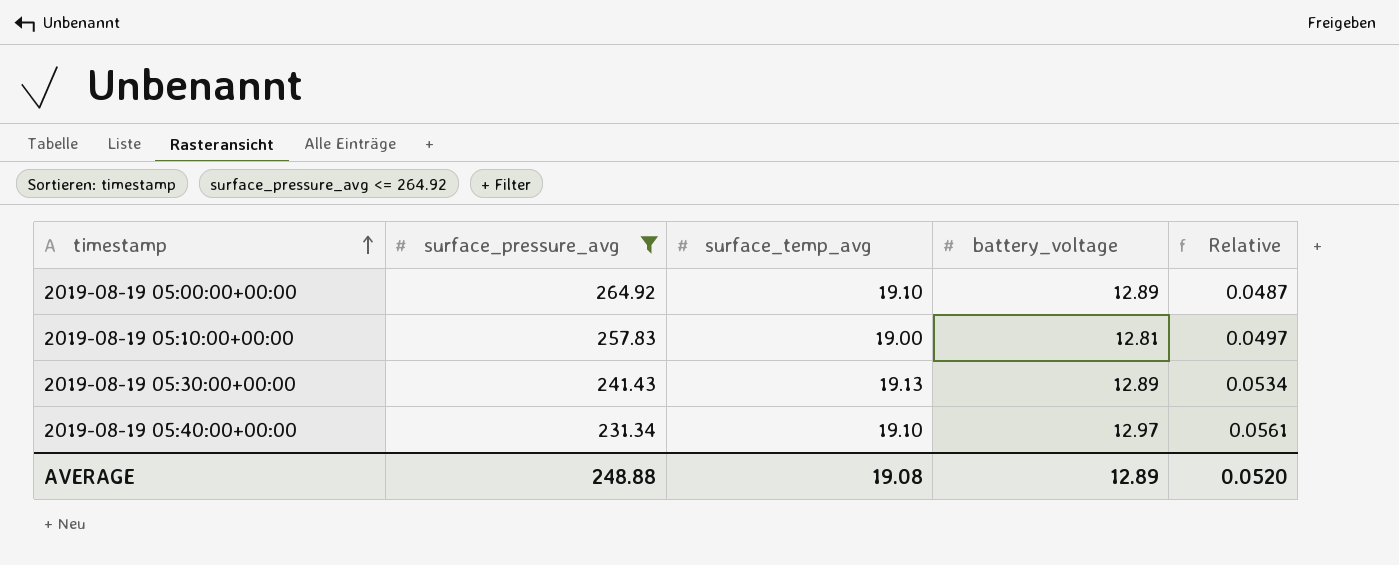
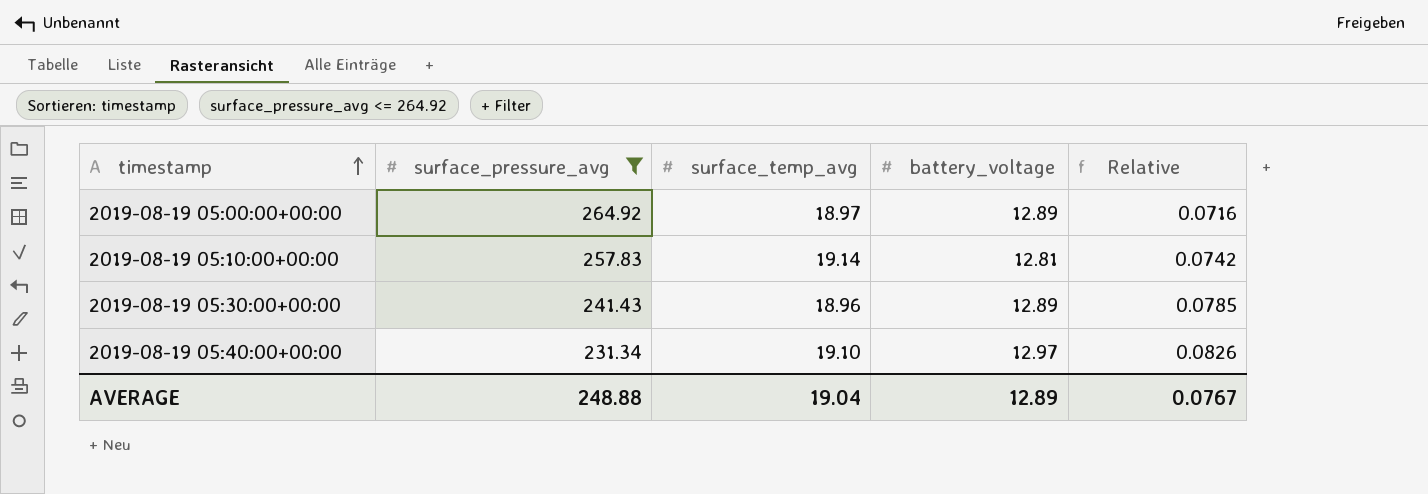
column Relative | formula: [battery_voltage] / [surface_pressure_avg] -> [surface_temp_avg] / [surface_pressure_avg]
2019-08-19 05:00:00+00:00 | surface_temp_avg: 19.10 -> 18.97
2019-08-19 05:10:00+00:00 | surface_temp_avg: 19.00 -> 19.14
2019-08-19 05:30:00+00:00 | surface_temp_avg: 19.13 -> 18.96
AVERAGE | surface_temp_avg: 19.08 -> 19.04
AVERAGE | Relative: 0.0520 -> 0.0767

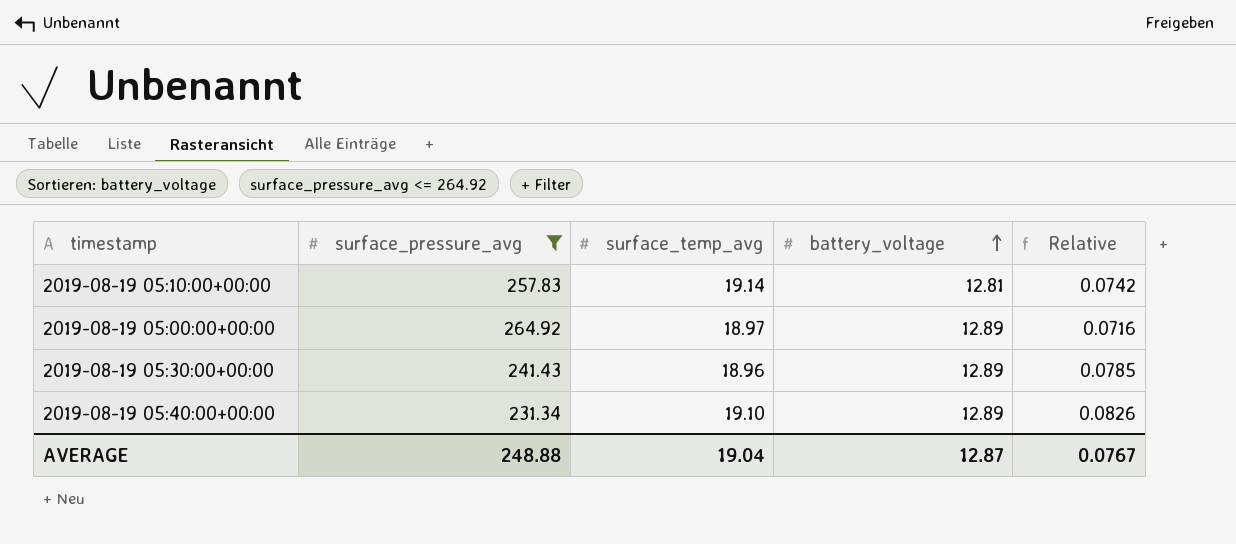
row order: timestamp ascending -> battery_voltage ascending
2019-08-19 05:40:00+00:00 | battery_voltage: 12.97 -> 12.89
AVERAGE | battery_voltage: 12.89 -> 12.87

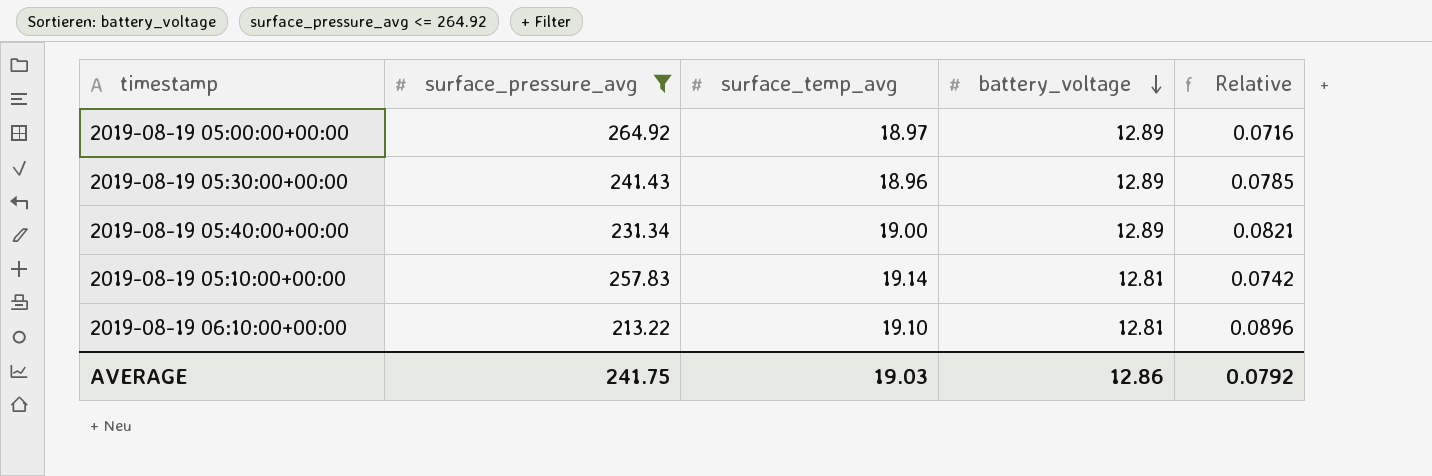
row order: battery_voltage ascending -> battery_voltage descending
2019-08-19 05:40:00+00:00 | surface_temp_avg: 19.10 -> 19.00
2019-08-19 05:40:00+00:00 | Relative: 0.0826 -> 0.0821
row 2019-08-19 06:10:00+00:00: none -> 213.22 | 19.10 | 12.81 | 0.0896
AVERAGE | surface_pressure_avg: 248.88 -> 241.75
AVERAGE | surface_temp_avg: 19.04 -> 19.03
AVERAGE | battery_voltage: 12.87 -> 12.86
AVERAGE | Relative: 0.0767 -> 0.0792

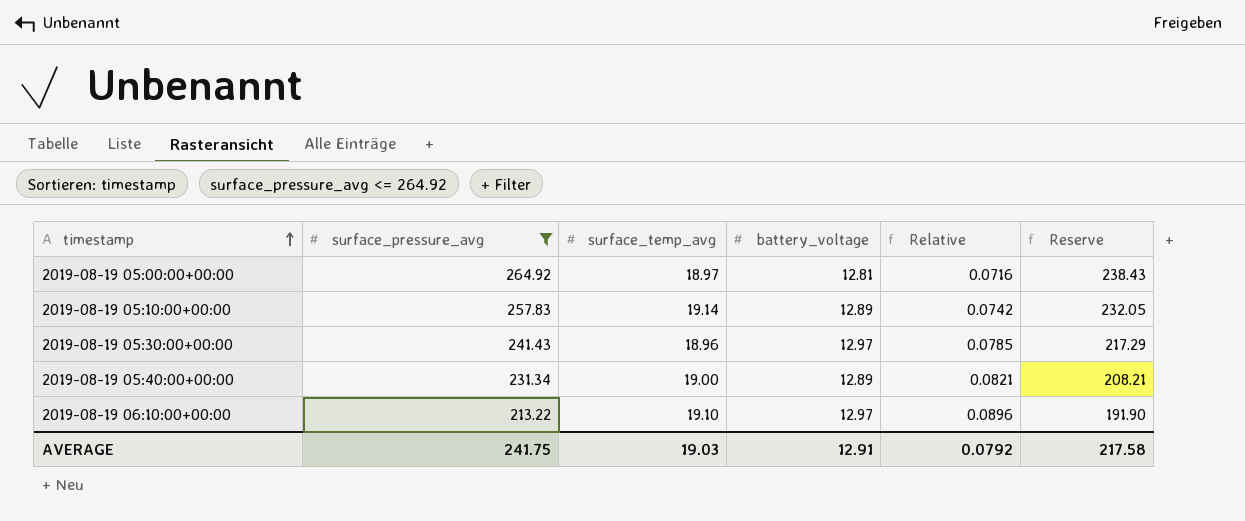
row order: battery_voltage descending -> timestamp ascending
column Reserve | formula: none -> [surface_pressure_avg] * 0.9
2019-08-19 05:00:00+00:00 | battery_voltage: 12.89 -> 12.81
2019-08-19 05:10:00+00:00 | battery_voltage: 12.81 -> 12.89
2019-08-19 05:30:00+00:00 | battery_voltage: 12.89 -> 12.97
2019-08-19 06:10:00+00:00 | battery_voltage: 12.81 -> 12.97
AVERAGE | battery_voltage: 12.86 -> 12.91

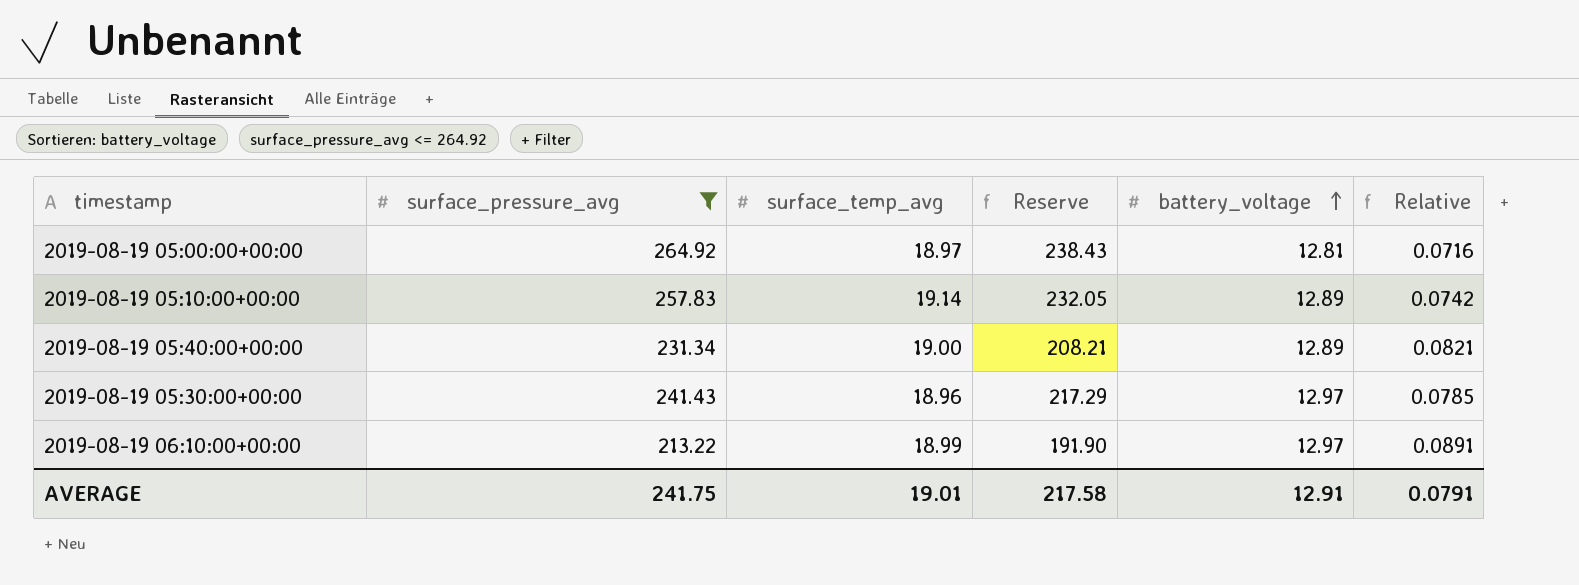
row order: timestamp ascending -> battery_voltage ascending
column Reserve | position: 6 -> 4
2019-08-19 06:10:00+00:00 | surface_temp_avg: 19.10 -> 18.99
2019-08-19 06:10:00+00:00 | Relative: 0.0896 -> 0.0891
AVERAGE | surface_temp_avg: 19.03 -> 19.01
AVERAGE | Relative: 0.0792 -> 0.0791

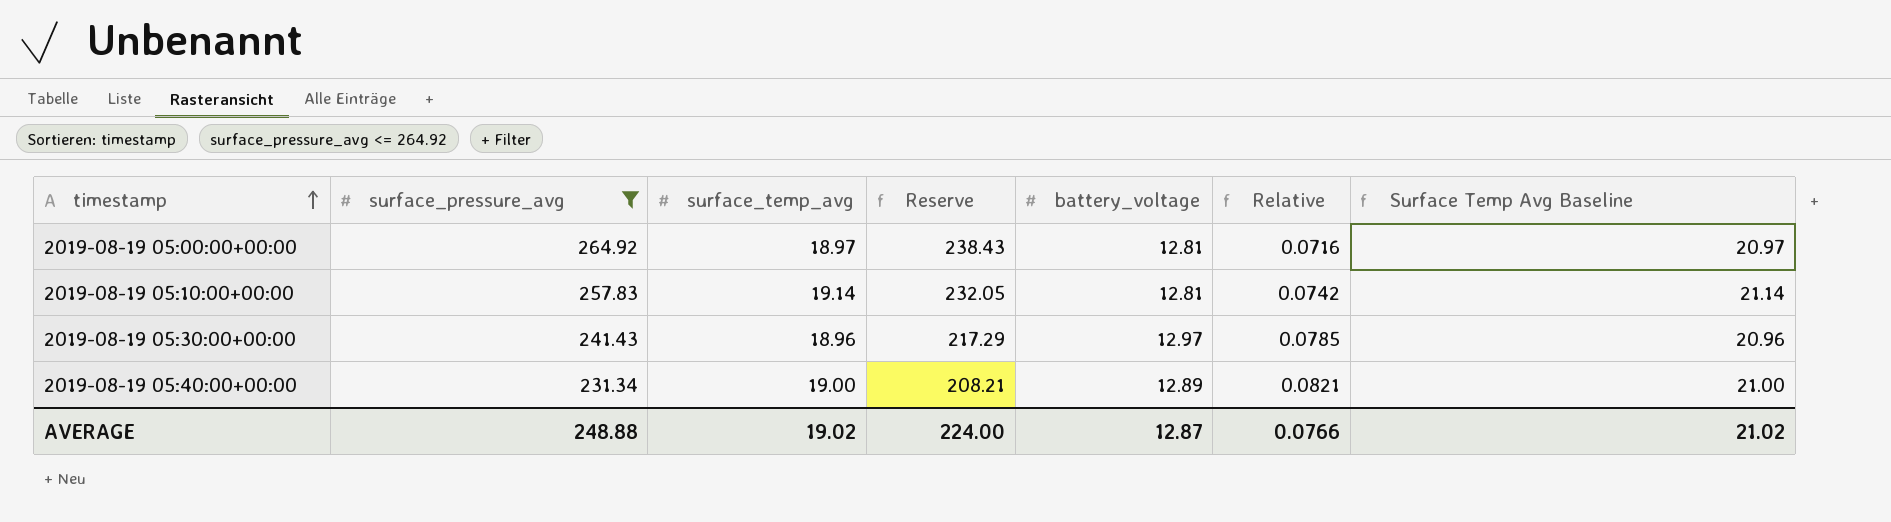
row order: battery_voltage ascending -> timestamp ascending
column Surface Temp Avg Baseline | formula: none -> [surface_temp_avg] + 2
row 2019-08-19 06:10:00+00:00: 213.22 | 18.99 | 191.90 | 12.97 | 0.0891 -> none
2019-08-19 05:10:00+00:00 | battery_voltage: 12.89 -> 12.81
AVERAGE | surface_pressure_avg: 241.75 -> 248.88
AVERAGE | surface_temp_avg: 19.01 -> 19.02
AVERAGE | Reserve: 217.58 -> 224.00
AVERAGE | battery_voltage: 12.91 -> 12.87
AVERAGE | Relative: 0.0791 -> 0.0766

